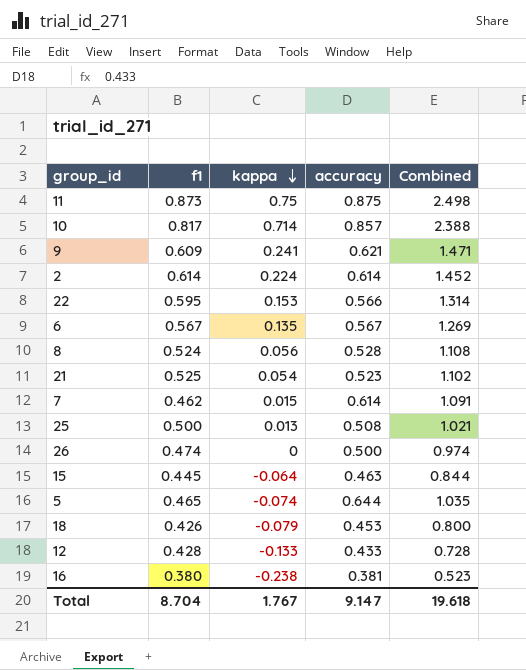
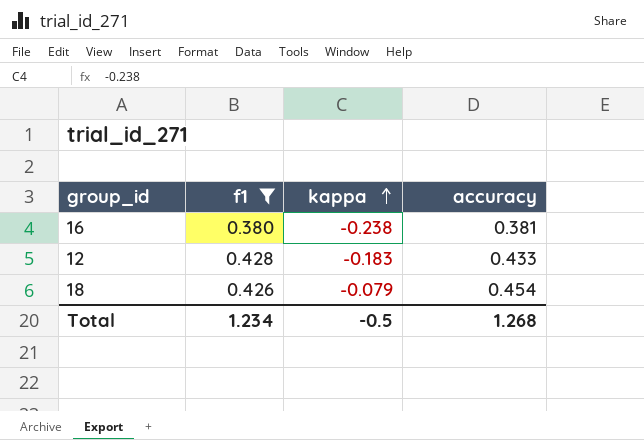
filter: none -> f1 <= 0.428
row order: kappa descending -> kappa ascending
column Combined | formula: [f1] + [kappa] + [accuracy] -> none
12 | kappa: -0.133 -> -0.183
18 | accuracy: 0.453 -> 0.454
Total | f1: 8.704 -> 1.234
Total | kappa: 1.767 -> -0.5
Total | accuracy: 9.147 -> 1.268

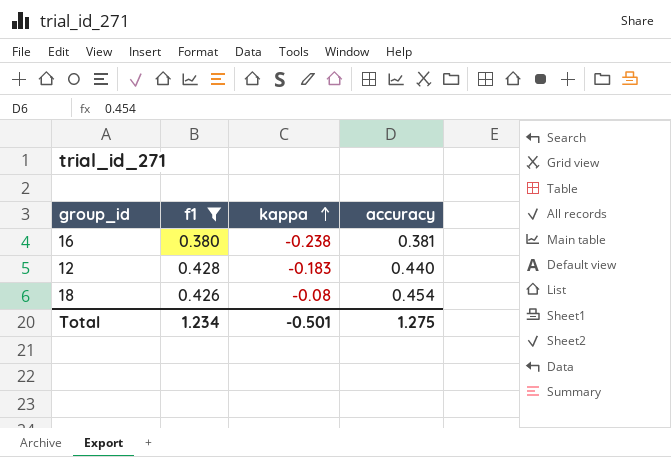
12 | accuracy: 0.433 -> 0.440
18 | kappa: -0.079 -> -0.08
Total | kappa: -0.5 -> -0.501
Total | accuracy: 1.268 -> 1.275

